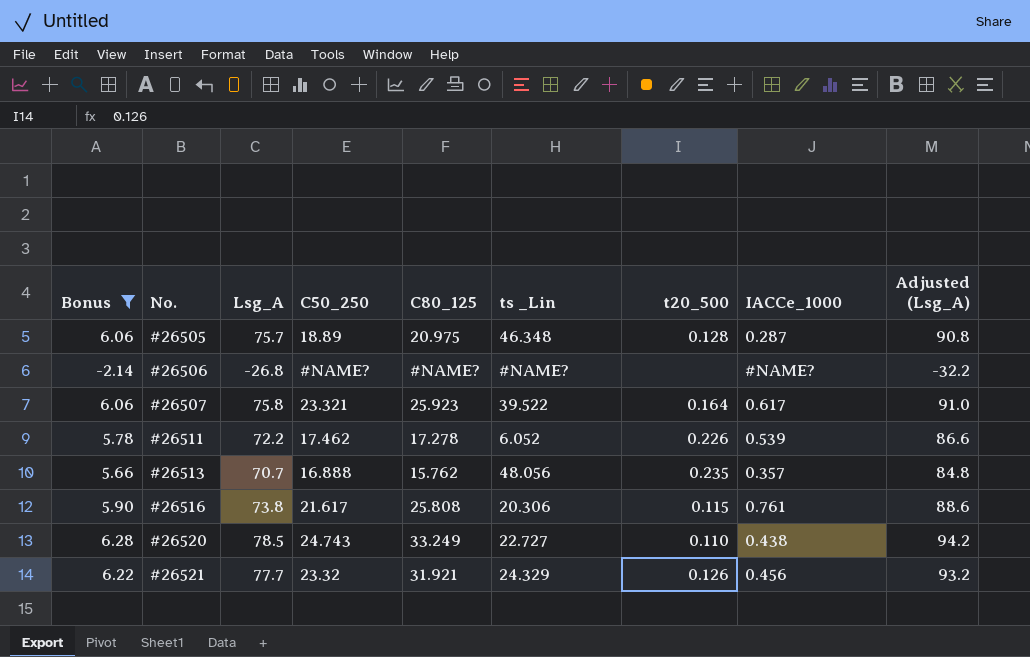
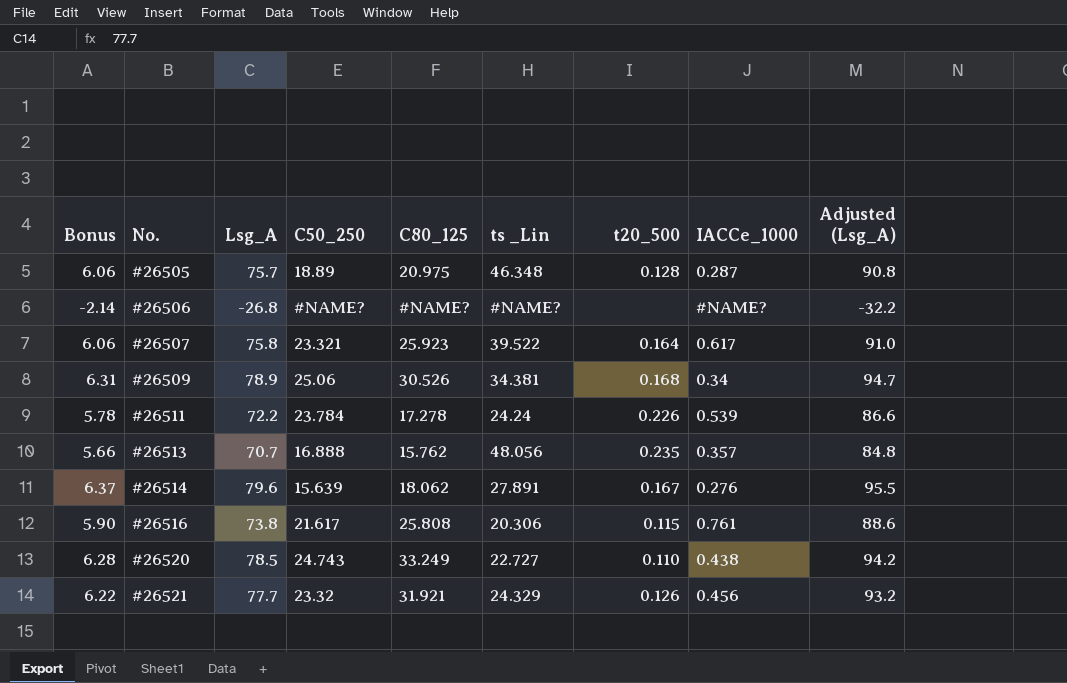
filter: Bonus <= 6.28 -> none
#26511 | C50_250: 17.462 -> 23.784
#26511 | ts _Lin: 6.052 -> 24.24

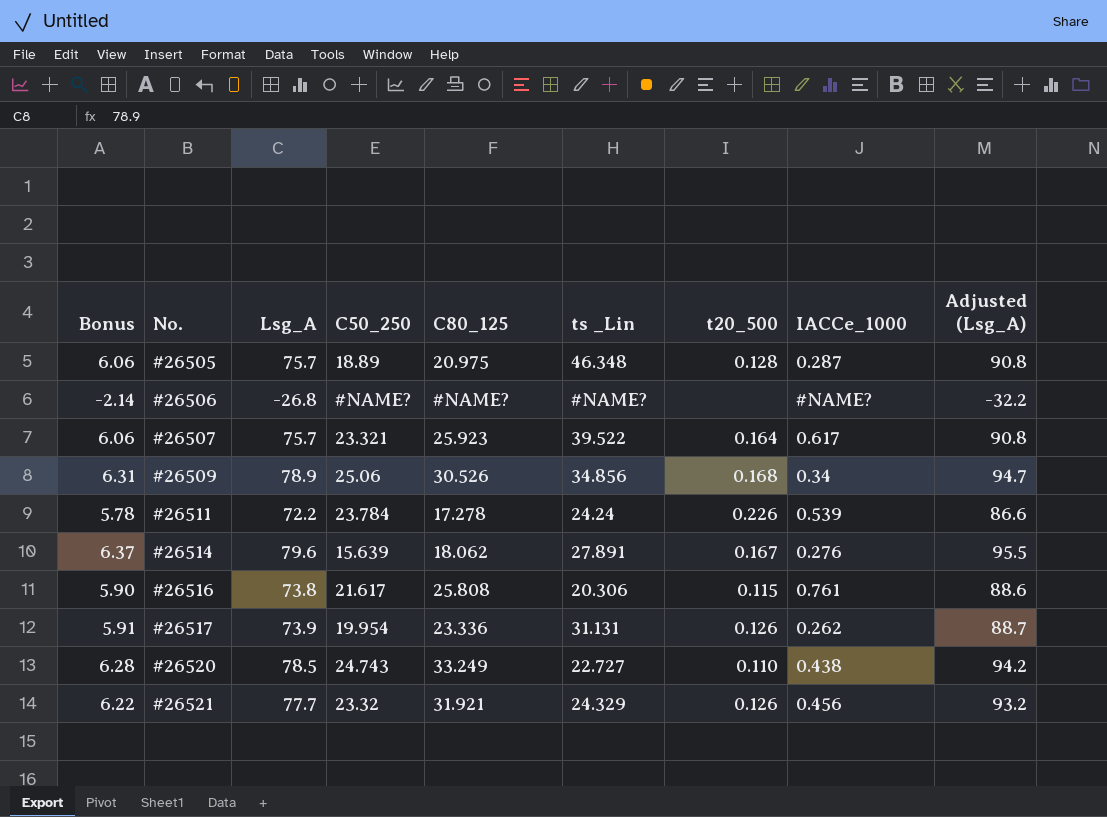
row #26513: 5.66 | 70.7 | 16.888 | 15.762 | 48.056 | 0.235 | 0.357 | 84.8 -> none
#26507 | Lsg_A: 75.8 -> 75.7
#26507 | Adjusted (Lsg_A): 91.0 -> 90.8
#26509 | ts _Lin: 34.381 -> 34.856
row #26517: none -> 5.91 | 73.9 | 19.954 | 23.336 | 31.131 | 0.126 | 0.262 | 88.7

